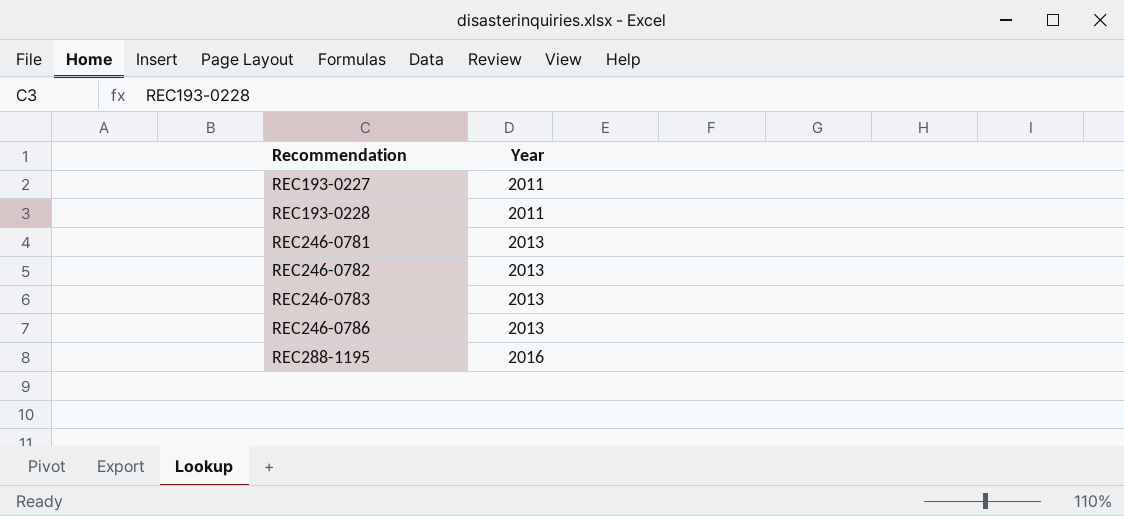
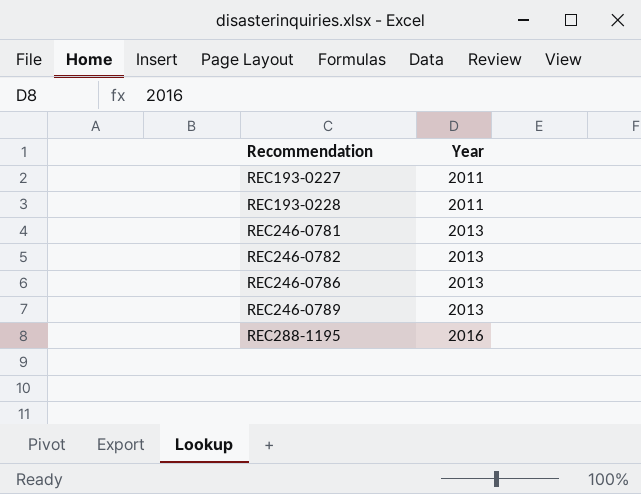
row REC246-0783: 2013 -> none
row REC246-0789: none -> 2013

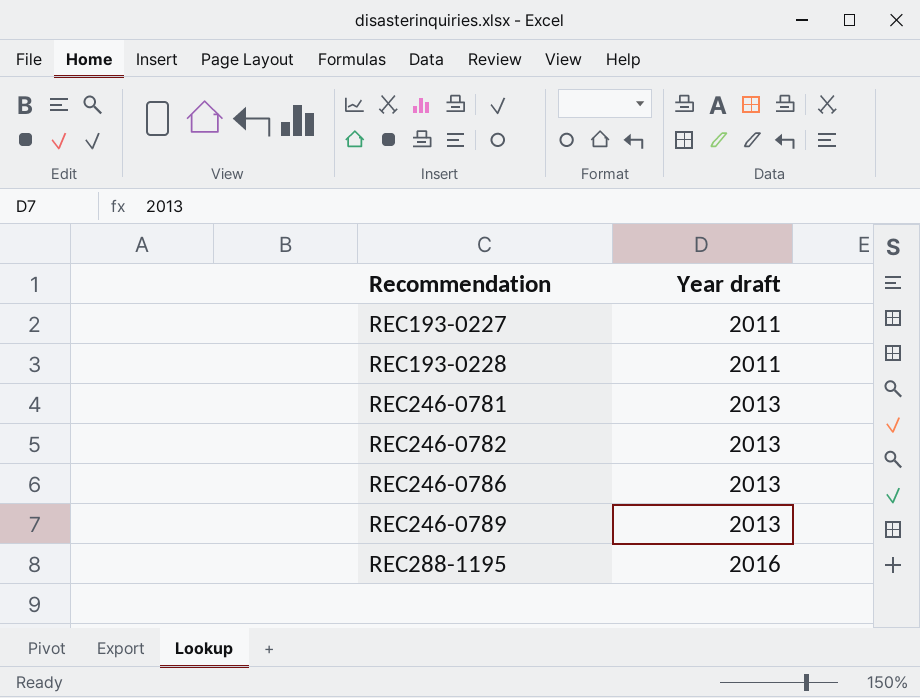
column name: Year -> Year draft

